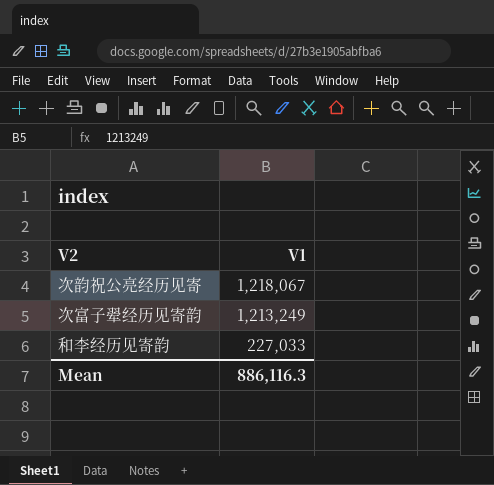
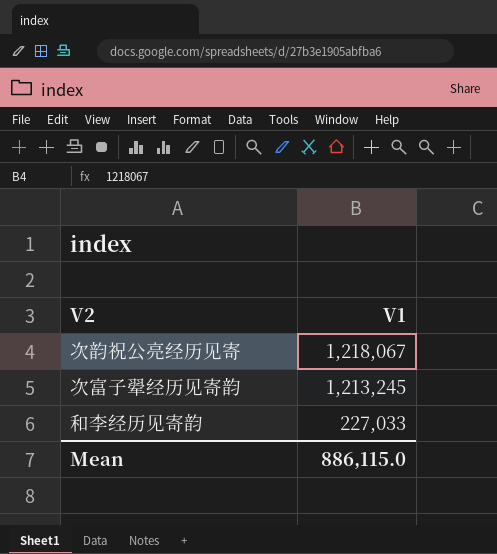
次富子翚经历见寄韵 | V1: 1,213,249 -> 1,213,245
Mean | V1: 886,116.3 -> 886,115.0

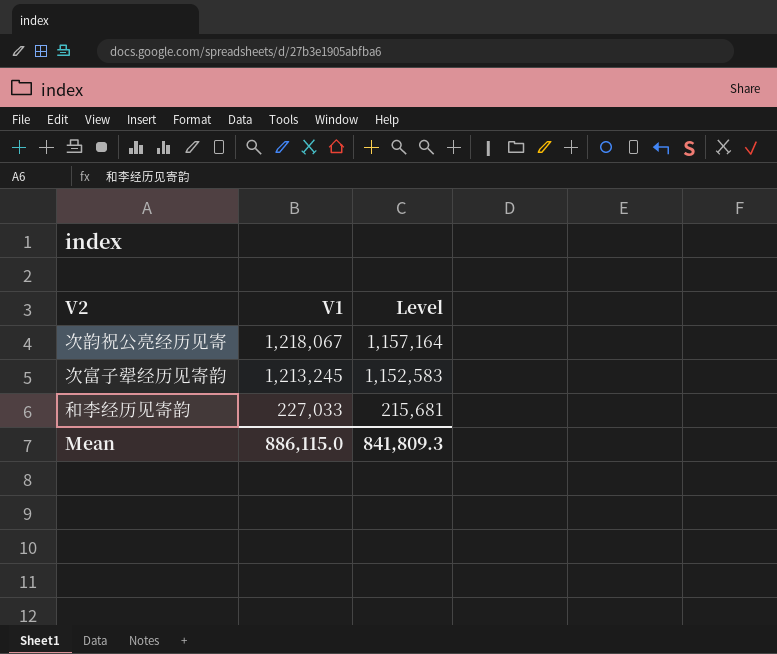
column Level | formula: none -> [V1] * 0.95

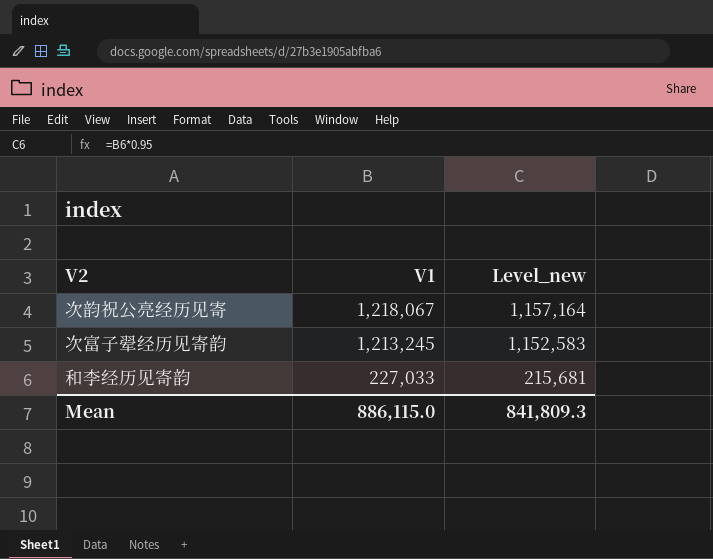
column name: Level -> Level_new

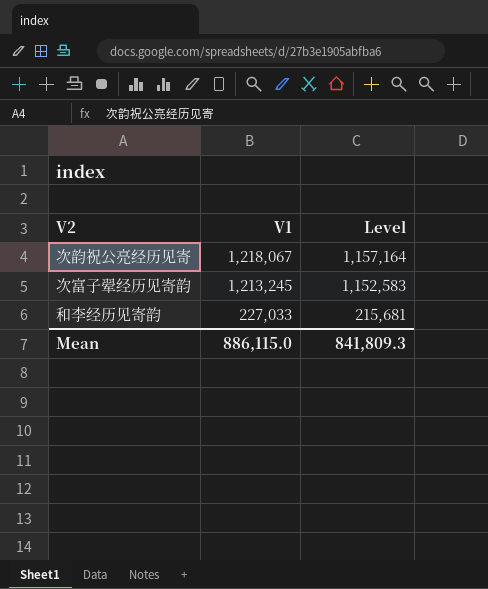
column name: Level_new -> Level

